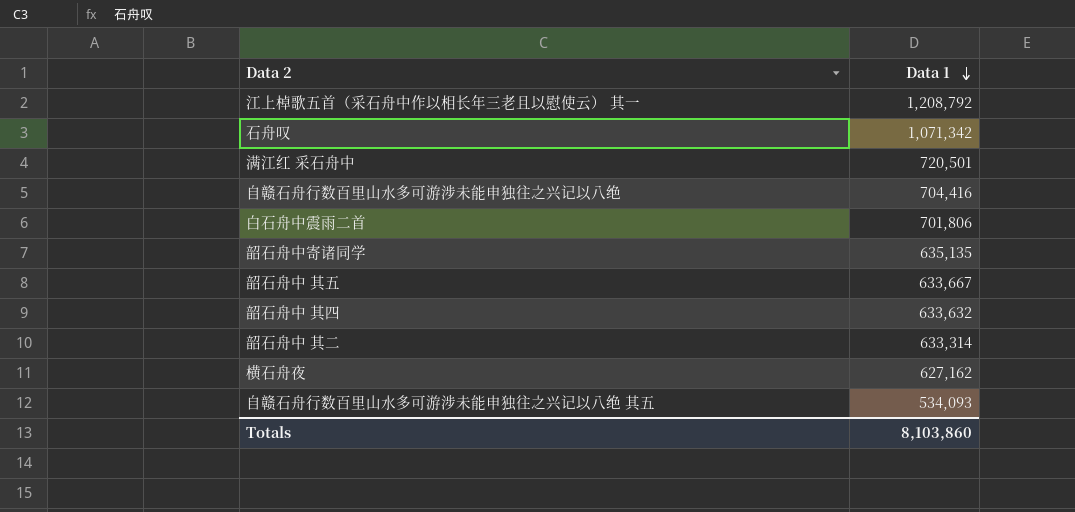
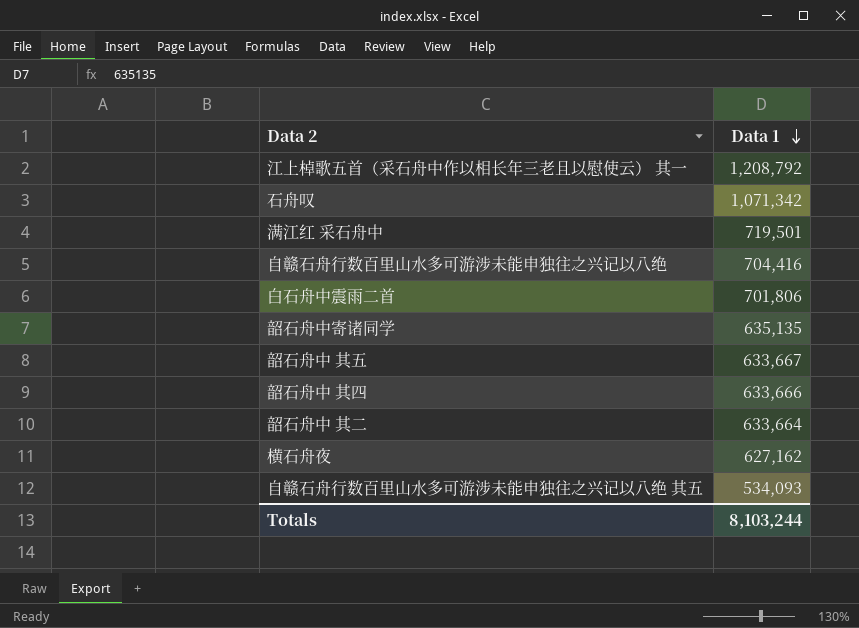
满江红 采石舟中 | Data 1: 720,501 -> 719,501
韶石舟中 其四 | Data 1: 633,632 -> 633,666
韶石舟中 其二 | Data 1: 633,314 -> 633,664
Totals | Data 1: 8,103,860 -> 8,103,244

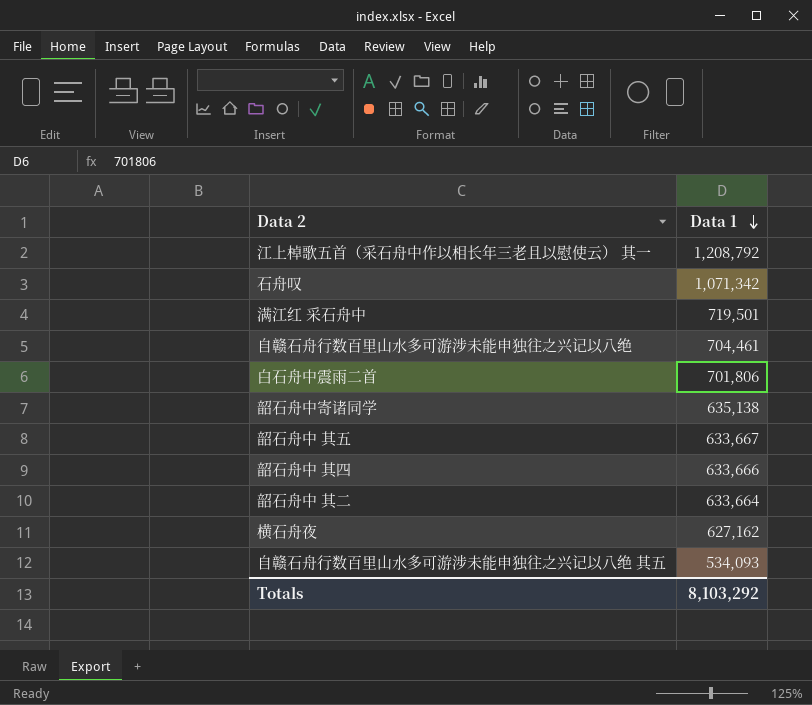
自赣石舟行数百里山水多可游涉未能申独往之兴记以八绝 | Data 1: 704,416 -> 704,461
韶石舟中寄诸同学 | Data 1: 635,135 -> 635,138
Totals | Data 1: 8,103,244 -> 8,103,292

